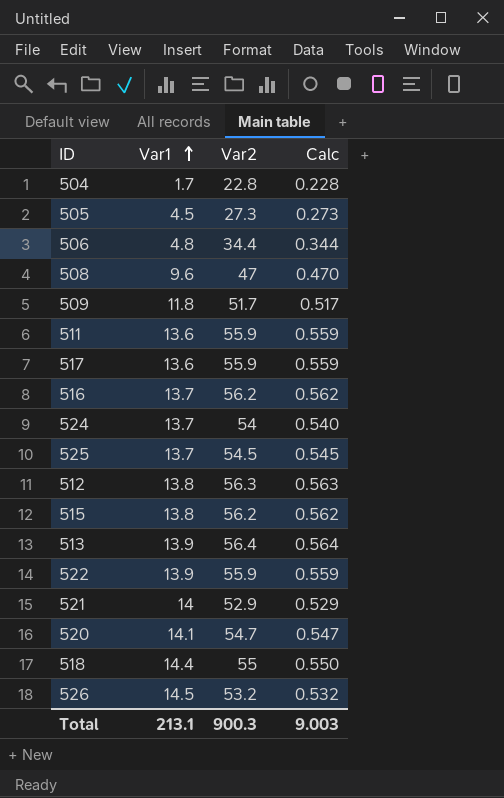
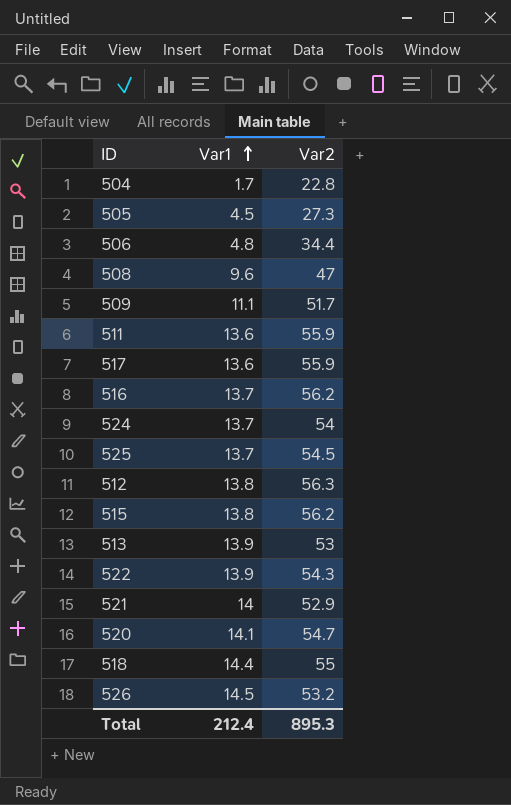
column Calc | formula: [Var2] * 0.01 -> none
509 | Var1: 11.8 -> 11.1
513 | Var2: 56.4 -> 53
522 | Var2: 55.9 -> 54.3
Total | Var1: 213.1 -> 212.4
Total | Var2: 900.3 -> 895.3

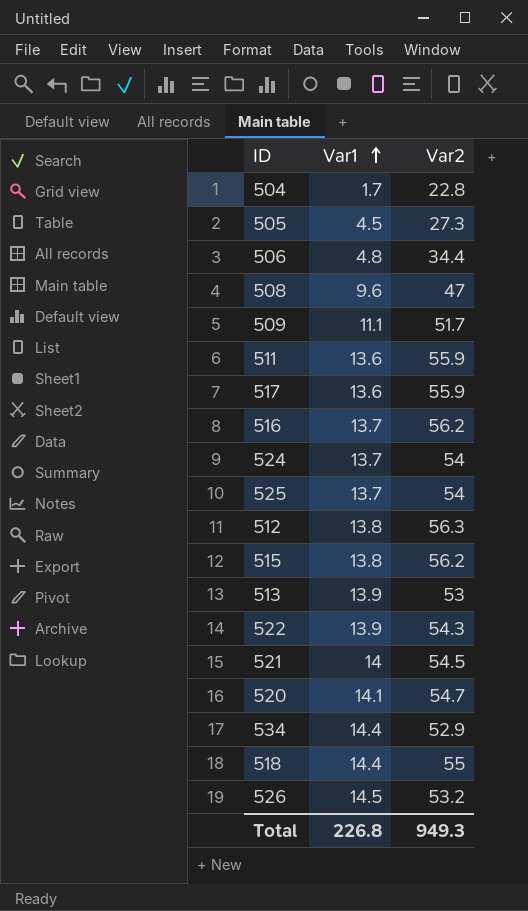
525 | Var2: 54.5 -> 54
521 | Var2: 52.9 -> 54.5
row 534: none -> 14.4 | 52.9
Total | Var1: 212.4 -> 226.8
Total | Var2: 895.3 -> 949.3

